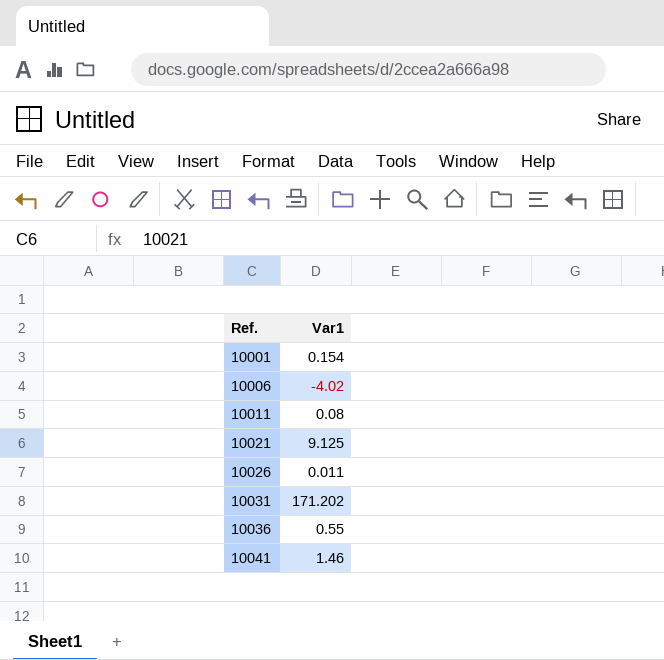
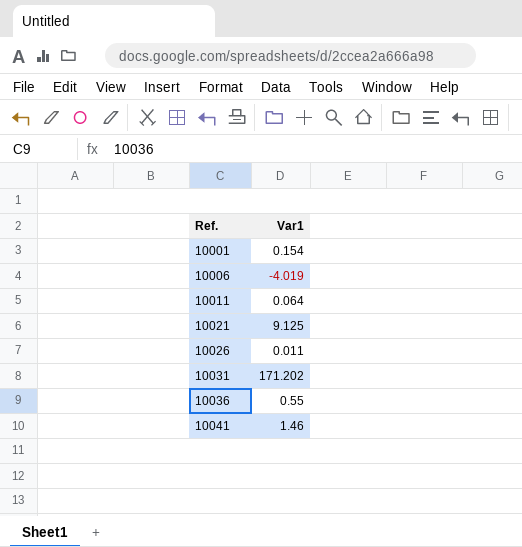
10006 | Var1: -4.02 -> -4.019
10011 | Var1: 0.08 -> 0.064

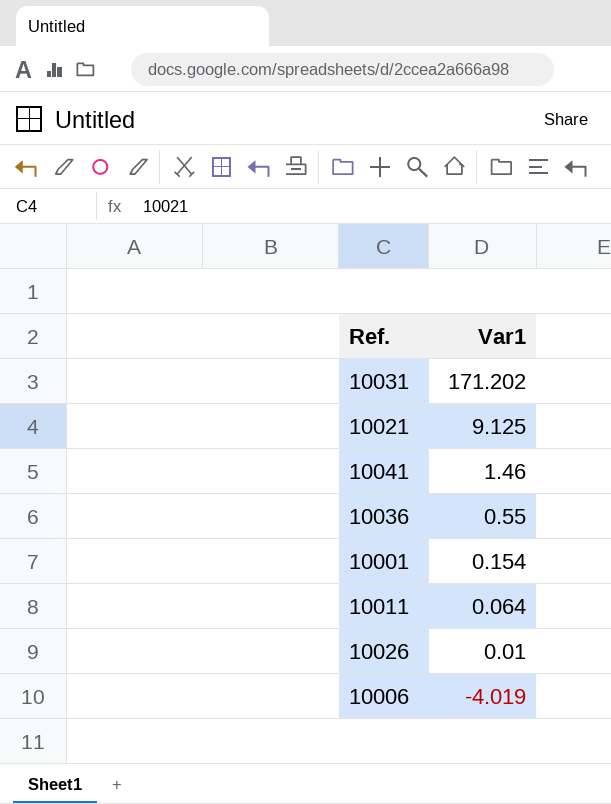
row order: Ref. ascending -> Var1 descending
10026 | Var1: 0.011 -> 0.01

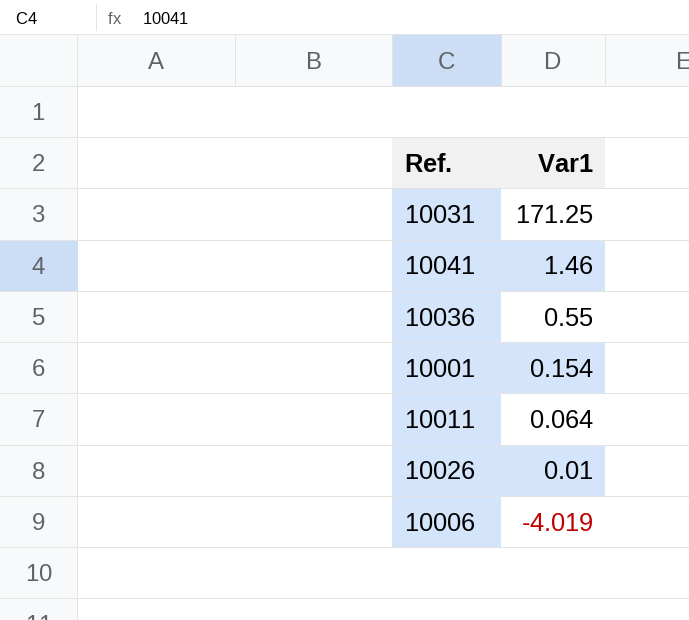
row 10021: 9.125 -> none
10031 | Var1: 171.202 -> 171.25

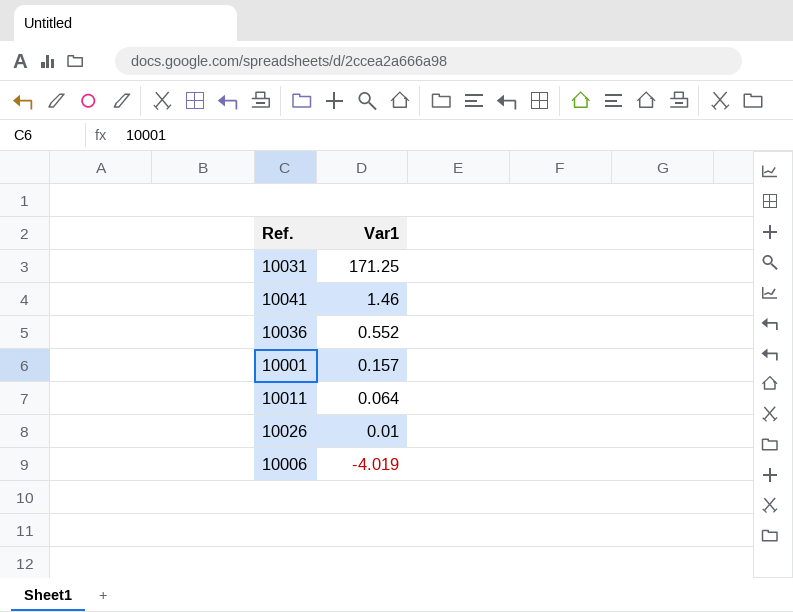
10036 | Var1: 0.55 -> 0.552
10001 | Var1: 0.154 -> 0.157

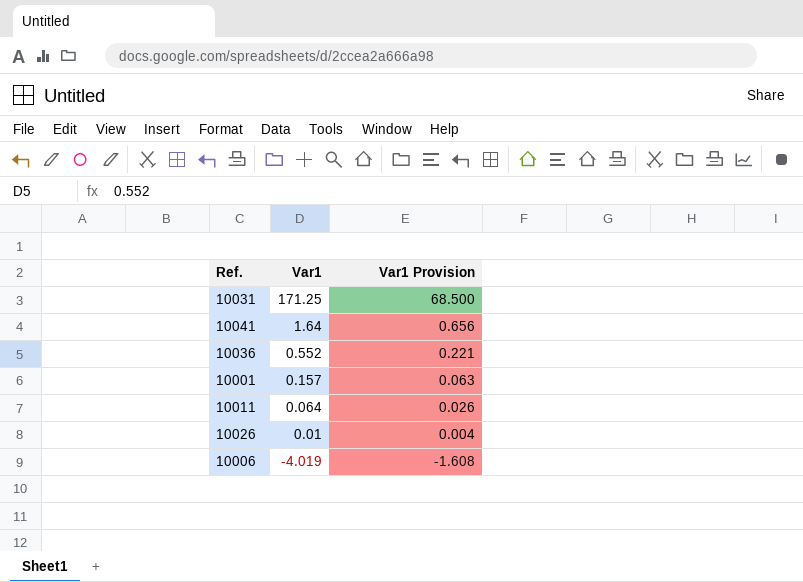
column Var1 Provision | formula: none -> [Var1] * 0.4
10041 | Var1: 1.46 -> 1.64

